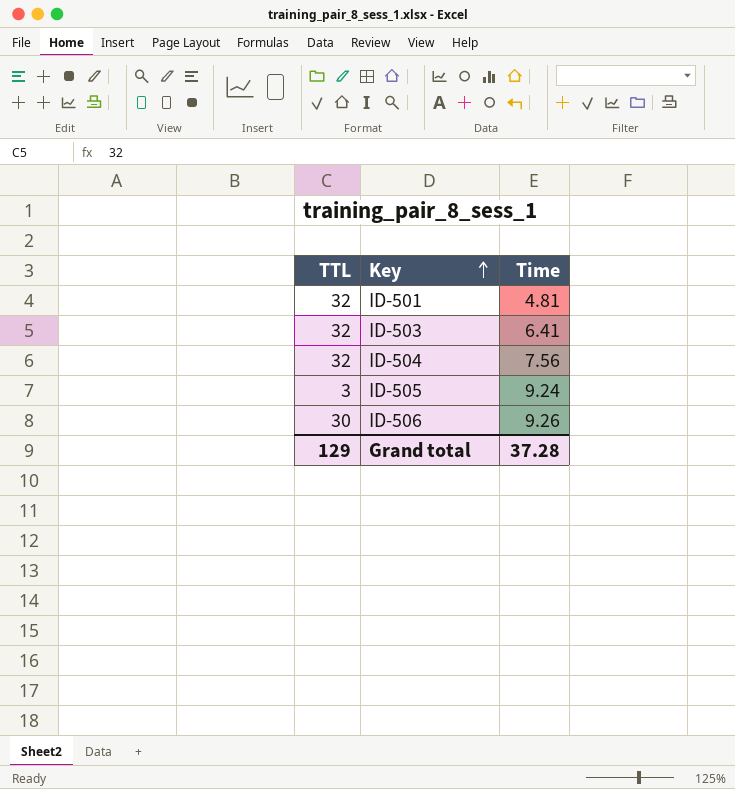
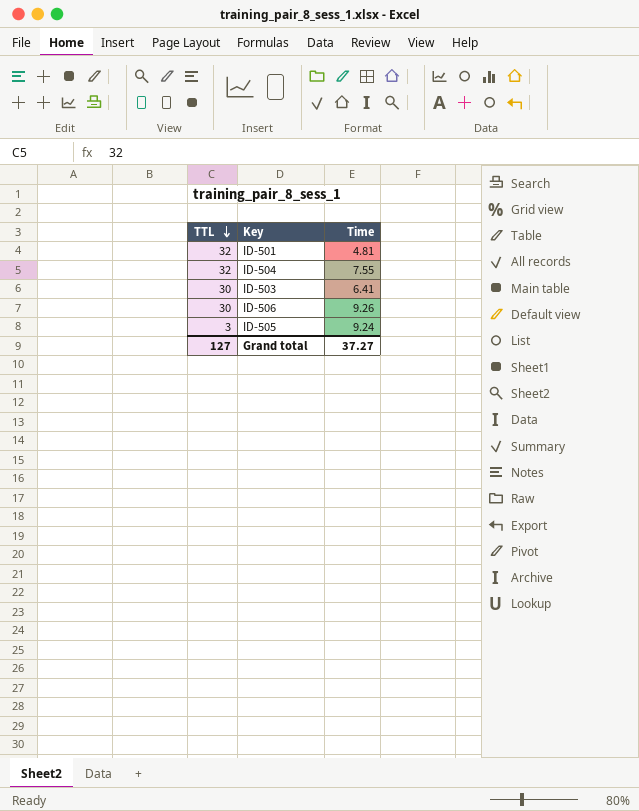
row order: Key ascending -> TTL descending
ID-504 | Time: 7.56 -> 7.55
ID-503 | TTL: 32 -> 30
Grand total | TTL: 129 -> 127
Grand total | Time: 37.28 -> 37.27

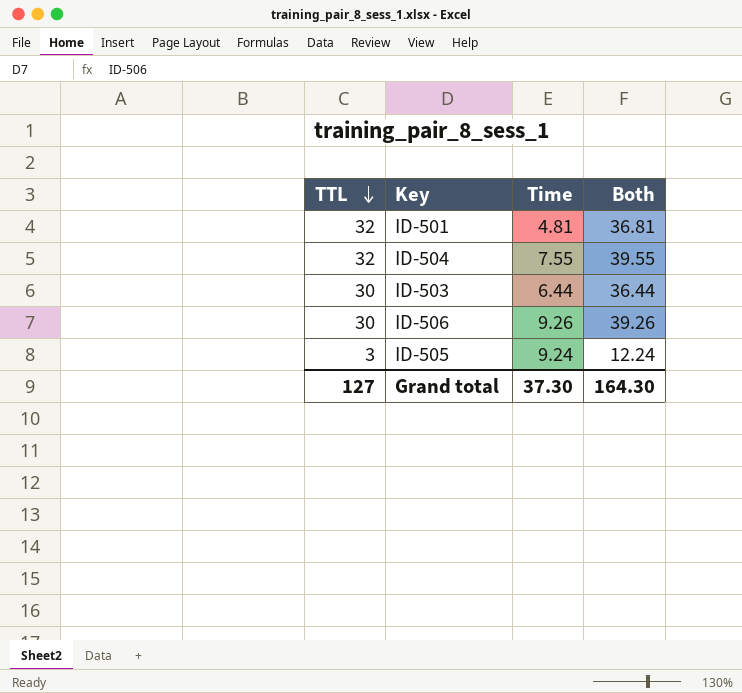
column Both | formula: none -> [TTL] + [Time]
ID-503 | Time: 6.41 -> 6.44
Grand total | Time: 37.27 -> 37.30

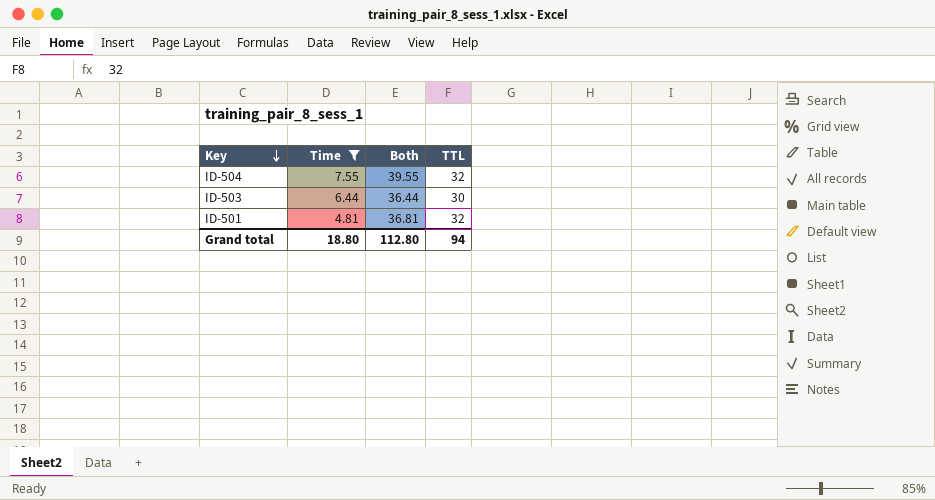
filter: none -> Time <= 7.55
row order: TTL descending -> Key descending
column TTL | position: 1 -> 4
Grand total | Time: 37.30 -> 18.80
Grand total | Both: 164.30 -> 112.80
Grand total | TTL: 127 -> 94

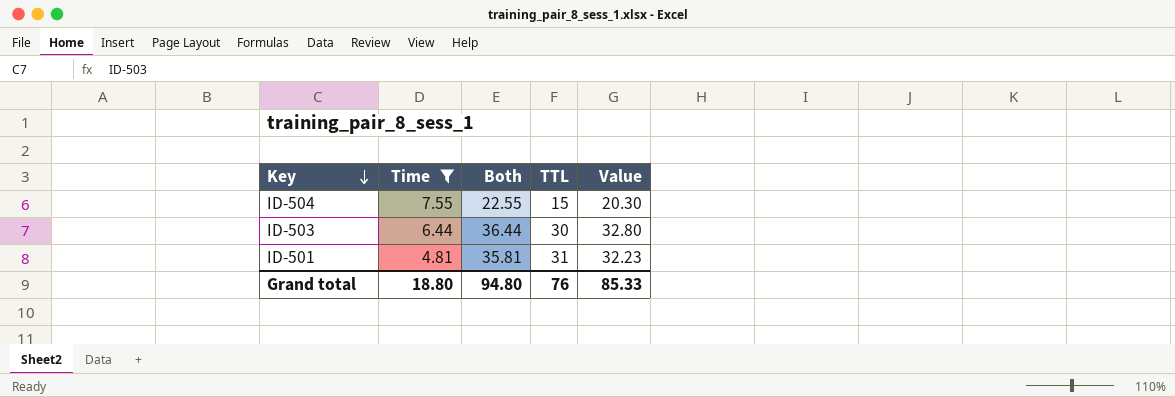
column Value | formula: none -> [Both] * 0.9
ID-504 | Both: 39.55 -> 22.55
ID-504 | TTL: 32 -> 15
ID-501 | Both: 36.81 -> 35.81
ID-501 | TTL: 32 -> 31
Grand total | Both: 112.80 -> 94.80
Grand total | TTL: 94 -> 76

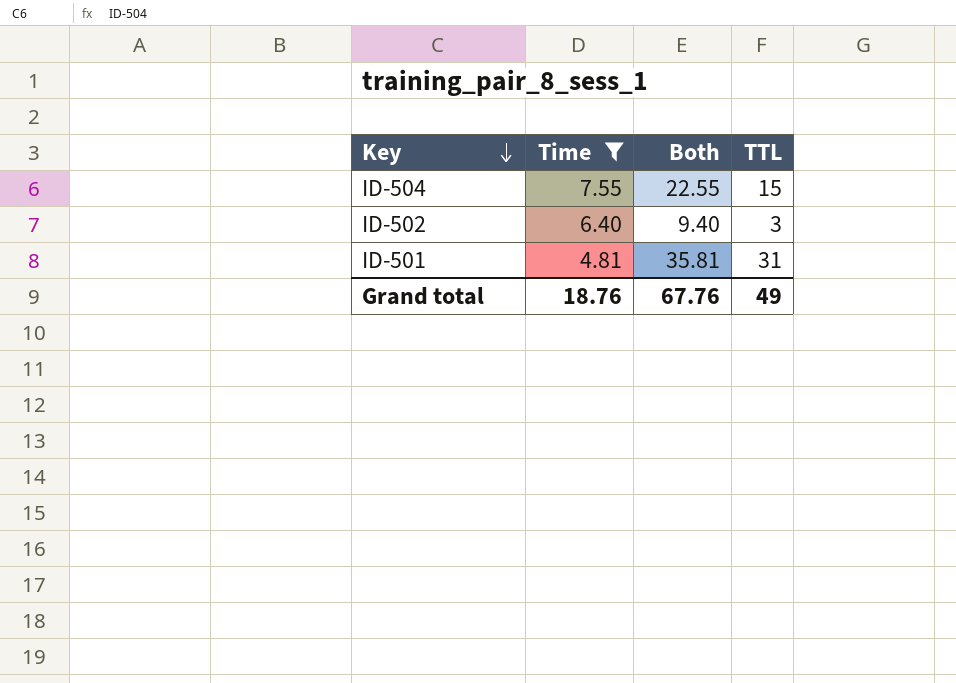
column Value | formula: [Both] * 0.9 -> none
row ID-503: 6.44 | 36.44 | 30 | 32.80 -> none
row ID-502: none -> 6.40 | 9.40 | 3
Grand total | Time: 18.80 -> 18.76
Grand total | Both: 94.80 -> 67.76
Grand total | TTL: 76 -> 49

